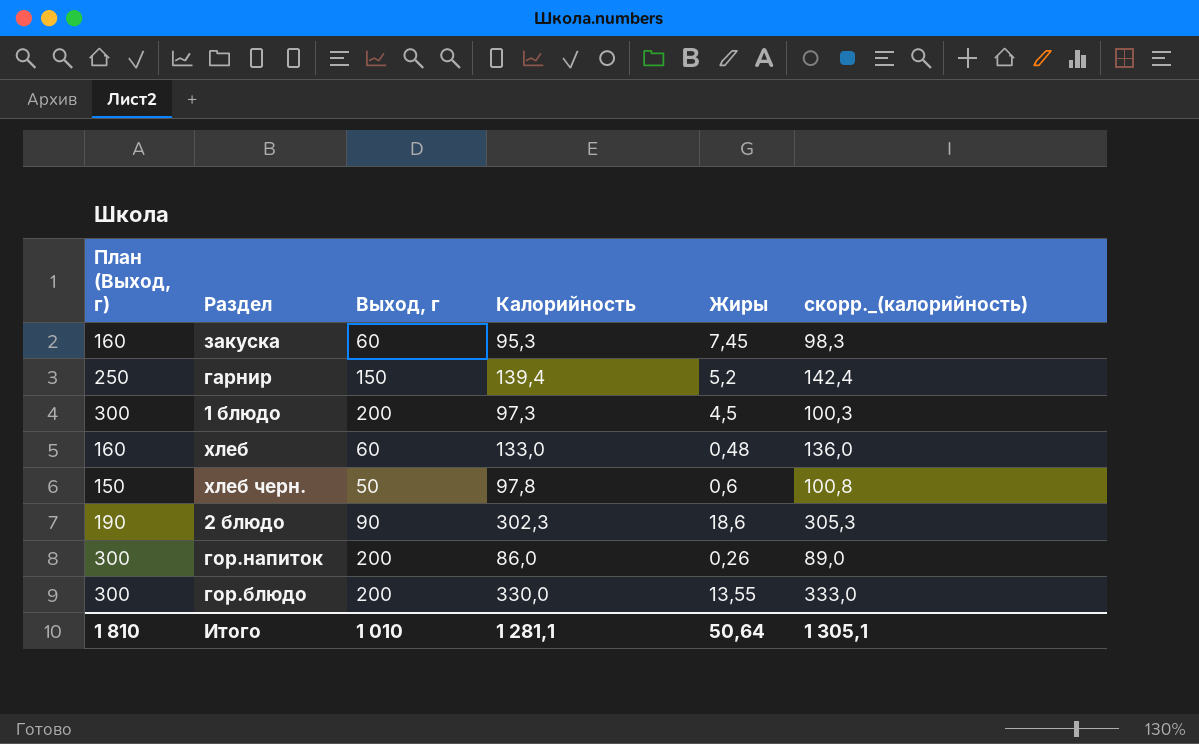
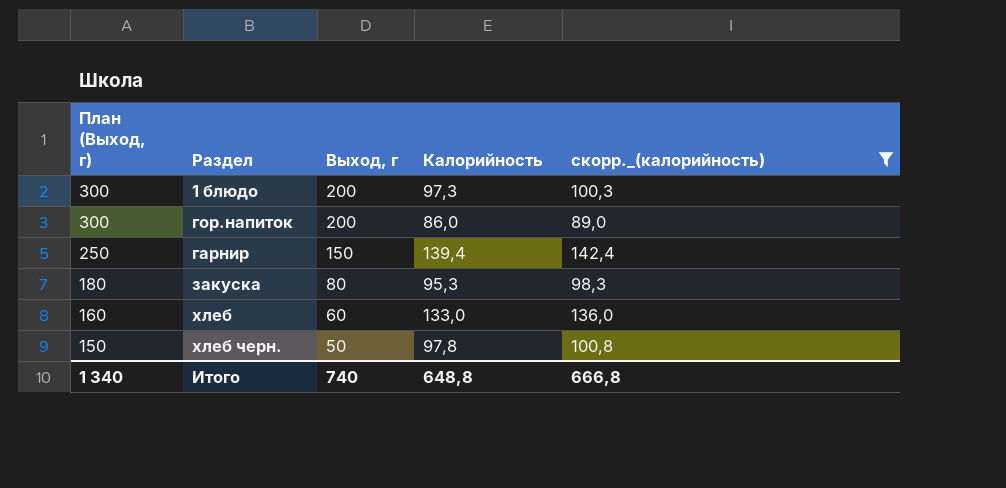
filter: none -> скорр._(калорийность) <= 142,4
row order: none -> План (Выход, г) descending
column Жиры | position: 5 -> none
закуска | План (Выход, г): 160 -> 180
закуска | Выход, г: 60 -> 80
Итого | План (Выход, г): 1 810 -> 1 340
Итого | Выход, г: 1 010 -> 740
Итого | Калорийность: 1 281,1 -> 648,8
Итого | скорр._(калорийность): 1 305,1 -> 666,8

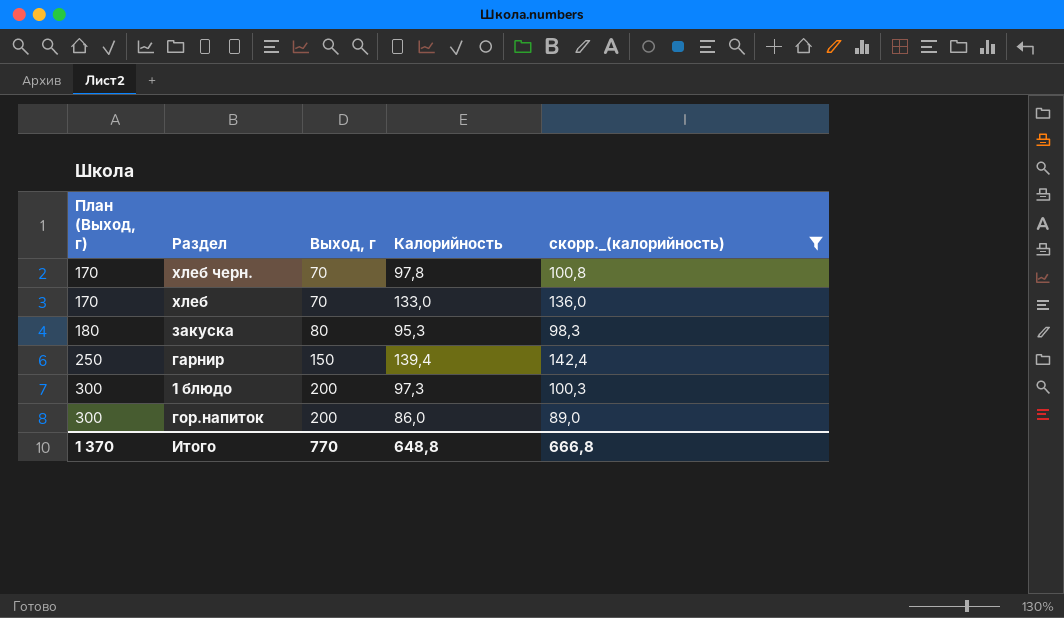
row order: План (Выход, г) descending -> План (Выход, г) ascending
хлеб черн. | План (Выход, г): 150 -> 170
хлеб черн. | Выход, г: 50 -> 70
хлеб | План (Выход, г): 160 -> 170
хлеб | Выход, г: 60 -> 70
Итого | План (Выход, г): 1 340 -> 1 370
Итого | Выход, г: 740 -> 770

